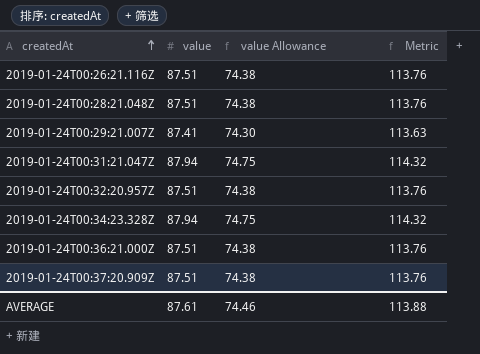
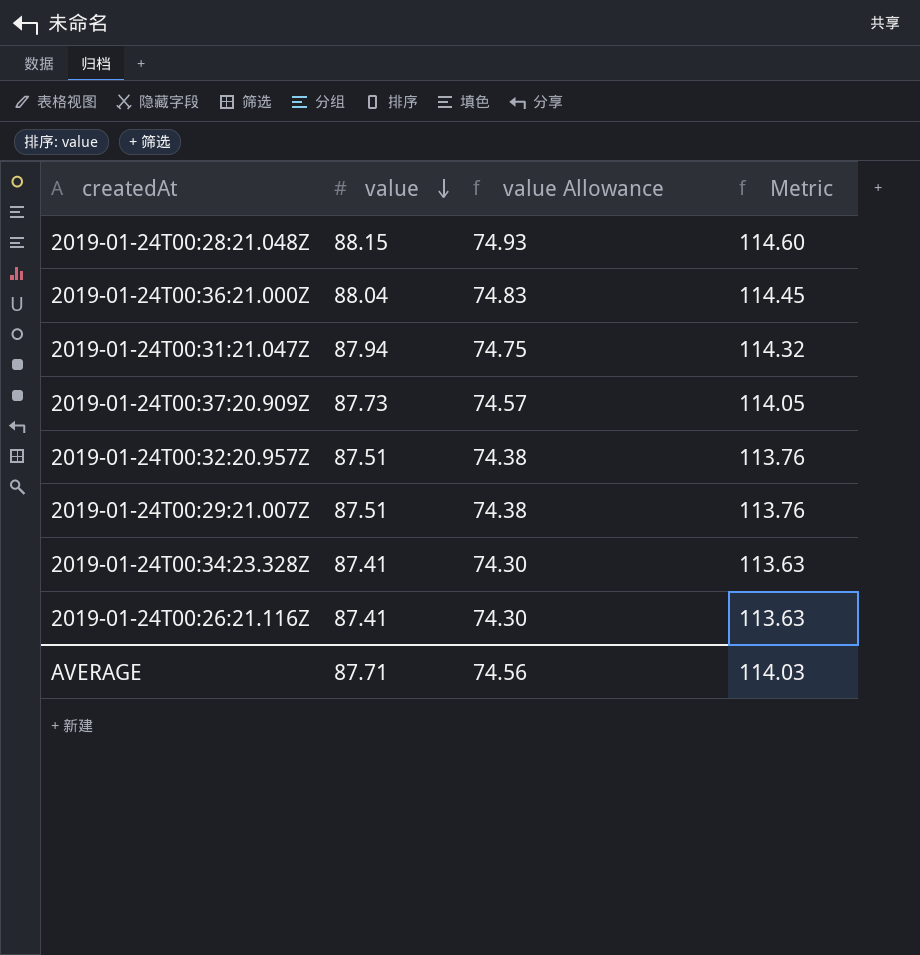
row order: createdAt ascending -> value descending
2019-01-24T00:28:21.048Z | value: 87.51 -> 88.15
2019-01-24T00:28:21.048Z | value Allowance: 74.38 -> 74.93
2019-01-24T00:28:21.048Z | Metric: 113.76 -> 114.60
2019-01-24T00:36:21.000Z | value: 87.51 -> 88.04
2019-01-24T00:36:21.000Z | value Allowance: 74.38 -> 74.83
2019-01-24T00:36:21.000Z | Metric: 113.76 -> 114.45
2019-01-24T00:37:20.909Z | value: 87.51 -> 87.73
2019-01-24T00:37:20.909Z | value Allowance: 74.38 -> 74.57
2019-01-24T00:37:20.909Z | Metric: 113.76 -> 114.05
2019-01-24T00:29:21.007Z | value: 87.41 -> 87.51
2019-01-24T00:29:21.007Z | value Allowance: 74.30 -> 74.38
2019-01-24T00:29:21.007Z | Metric: 113.63 -> 113.76
2019-01-24T00:34:23.328Z | value: 87.94 -> 87.41
2019-01-24T00:34:23.328Z | value Allowance: 74.75 -> 74.30
2019-01-24T00:34:23.328Z | Metric: 114.32 -> 113.63
2019-01-24T00:26:21.116Z | value: 87.51 -> 87.41
2019-01-24T00:26:21.116Z | value Allowance: 74.38 -> 74.30
2019-01-24T00:26:21.116Z | Metric: 113.76 -> 113.63
AVERAGE | value: 87.61 -> 87.71
AVERAGE | value Allowance: 74.46 -> 74.56
AVERAGE | Metric: 113.88 -> 114.03

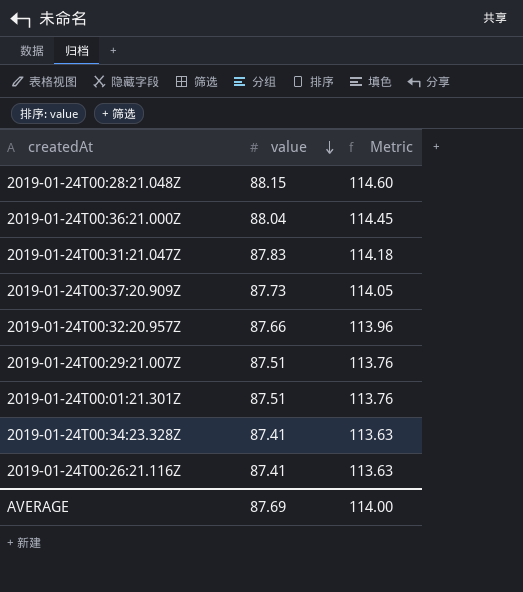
column value Allowance | formula: [value] * 0.85 -> none
2019-01-24T00:31:21.047Z | value: 87.94 -> 87.83
2019-01-24T00:31:21.047Z | Metric: 114.32 -> 114.18
2019-01-24T00:32:20.957Z | value: 87.51 -> 87.66
2019-01-24T00:32:20.957Z | Metric: 113.76 -> 113.96
row 2019-01-24T00:01:21.301Z: none -> 87.51 | 113.76
AVERAGE | value: 87.71 -> 87.69
AVERAGE | Metric: 114.03 -> 114.00

